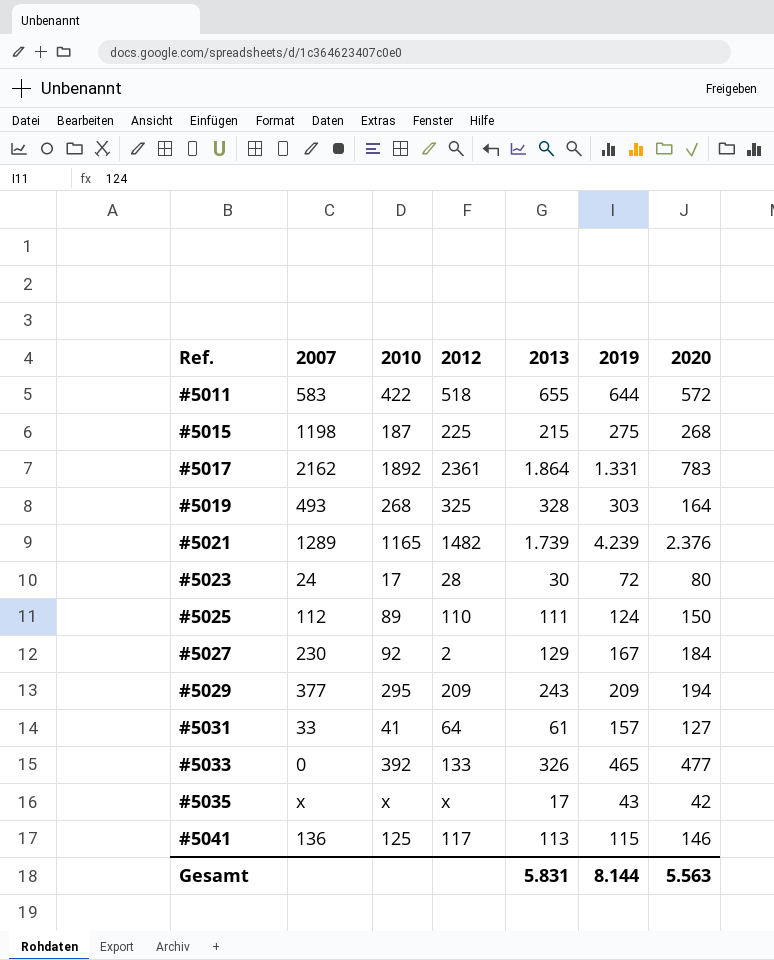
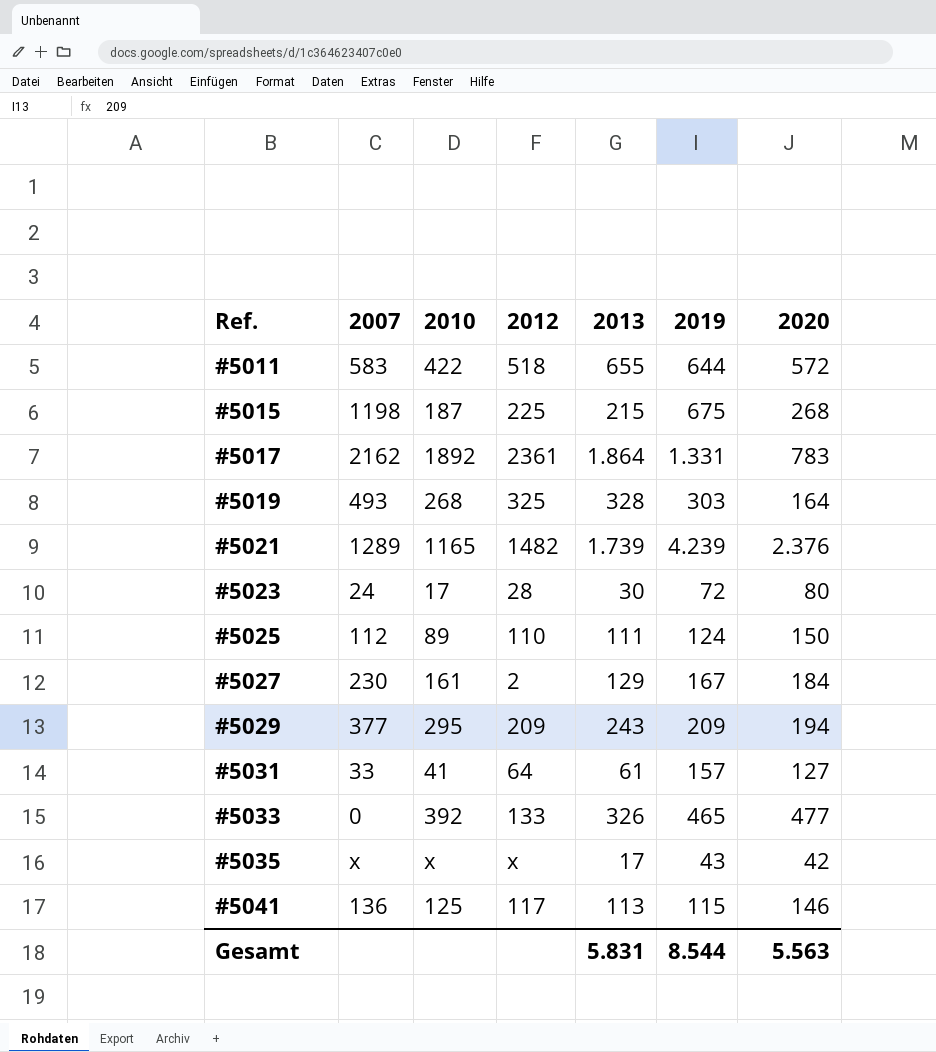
#5015 | 2019: 275 -> 675
#5027 | 2010: 92 -> 161
Gesamt | 2019: 8.144 -> 8.544

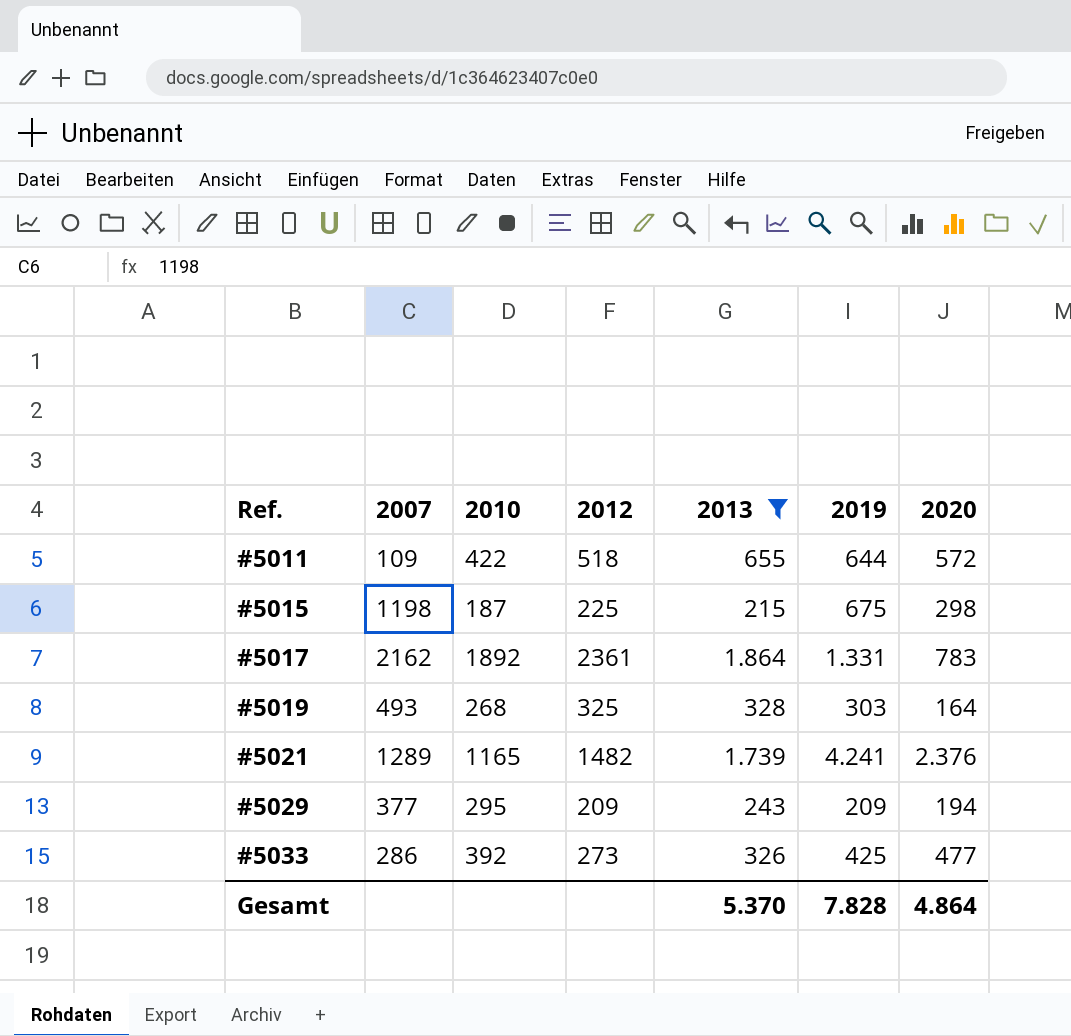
filter: none -> 2013 >= 215
#5011 | 2007: 583 -> 109
#5015 | 2020: 268 -> 298
#5021 | 2019: 4.239 -> 4.241
#5033 | 2007: 0 -> 286
#5033 | 2012: 133 -> 273
#5033 | 2019: 465 -> 425
Gesamt | 2013: 5.831 -> 5.370
Gesamt | 2019: 8.544 -> 7.828
Gesamt | 2020: 5.563 -> 4.864

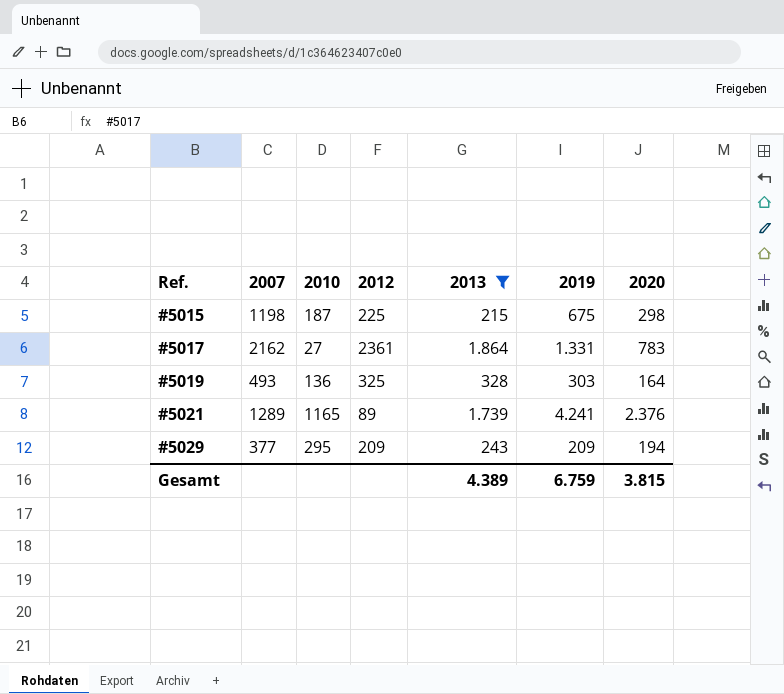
row #5011: 109 | 422 | 518 | 655 | 644 | 572 -> none
row #5033: 286 | 392 | 273 | 326 | 425 | 477 -> none
#5017 | 2010: 1892 -> 27
#5019 | 2010: 268 -> 136
#5021 | 2012: 1482 -> 89
Gesamt | 2013: 5.370 -> 4.389
Gesamt | 2019: 7.828 -> 6.759
Gesamt | 2020: 4.864 -> 3.815

